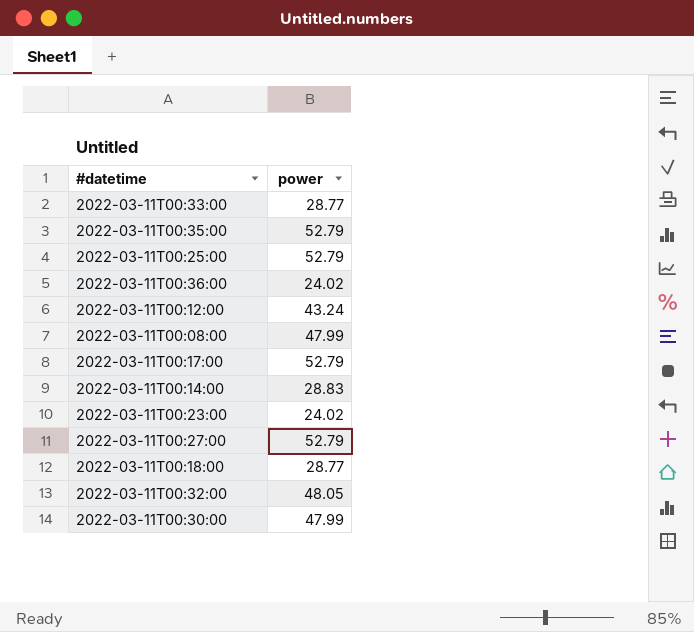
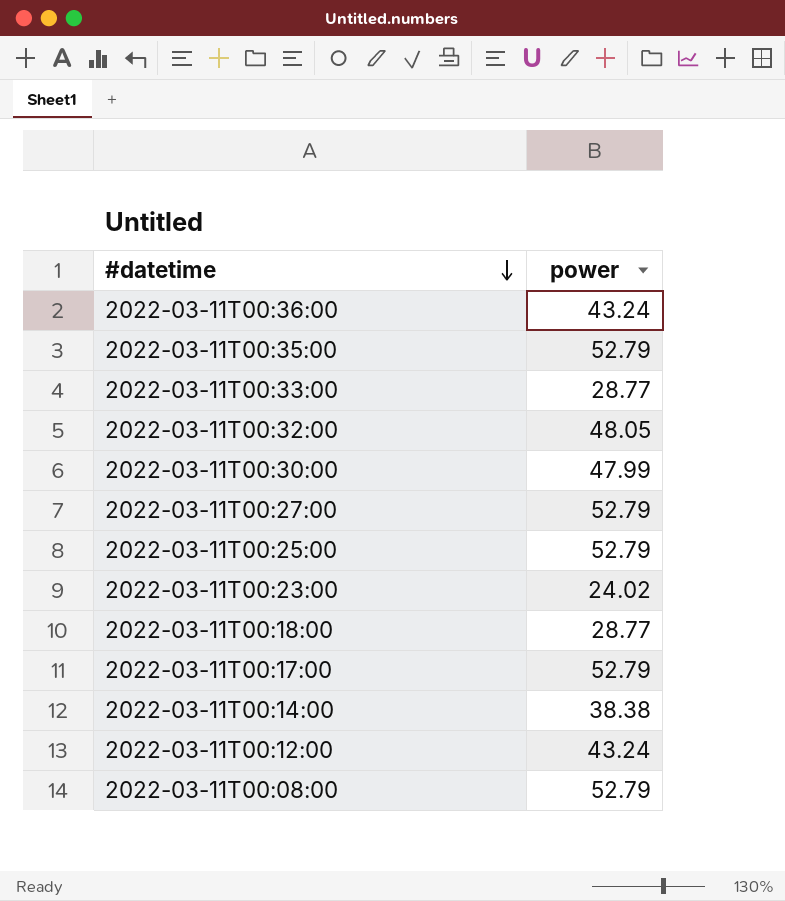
row order: none -> #datetime descending
2022-03-11T00:36:00 | power: 24.02 -> 43.24
2022-03-11T00:14:00 | power: 28.83 -> 38.38
2022-03-11T00:08:00 | power: 47.99 -> 52.79

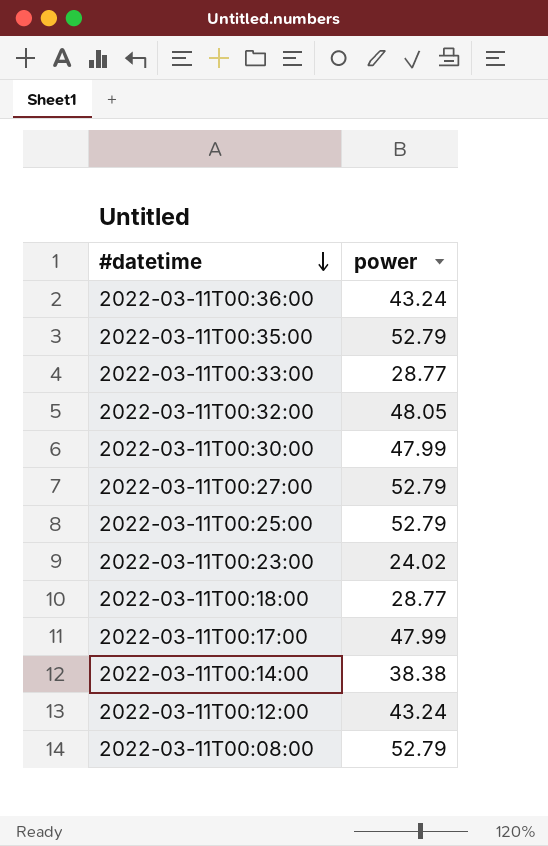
2022-03-11T00:17:00 | power: 52.79 -> 47.99

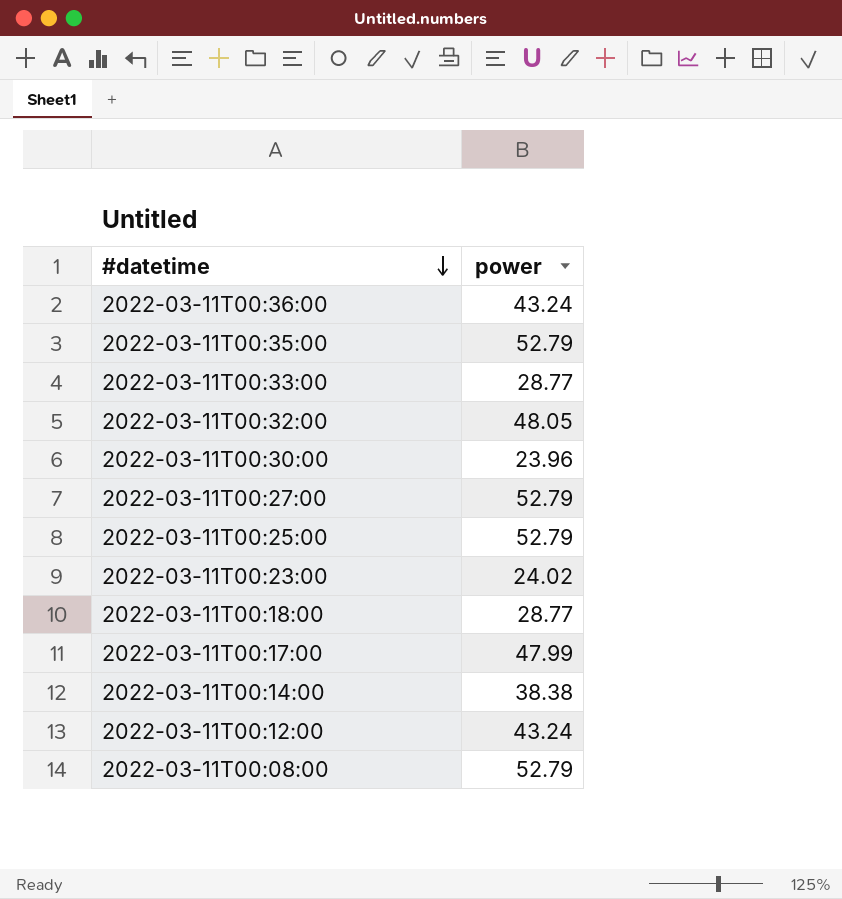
2022-03-11T00:30:00 | power: 47.99 -> 23.96

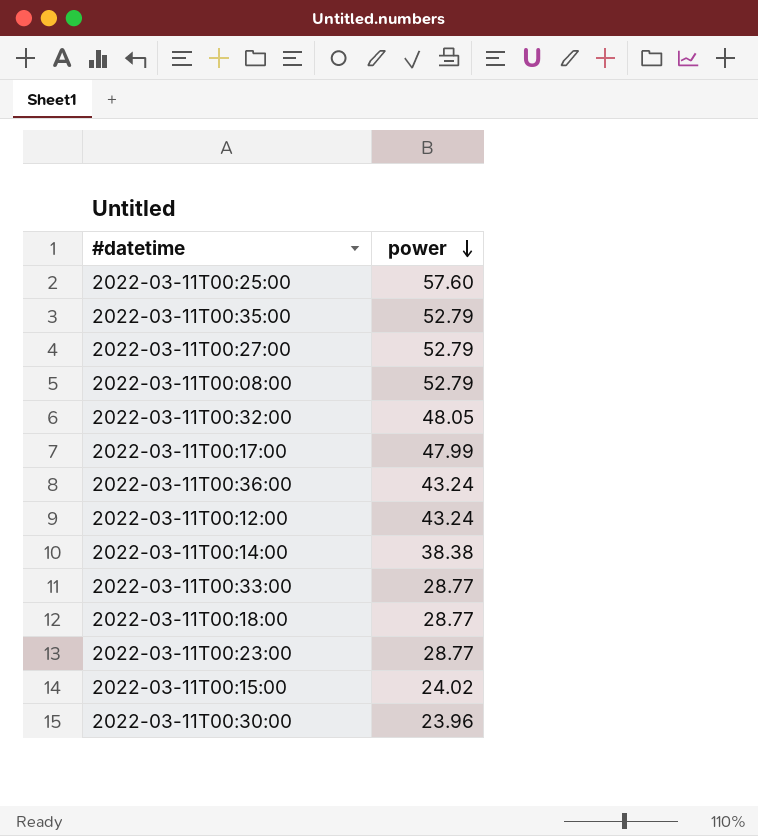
row order: #datetime descending -> power descending
2022-03-11T00:25:00 | power: 52.79 -> 57.60
2022-03-11T00:23:00 | power: 24.02 -> 28.77
row 2022-03-11T00:15:00: none -> 24.02

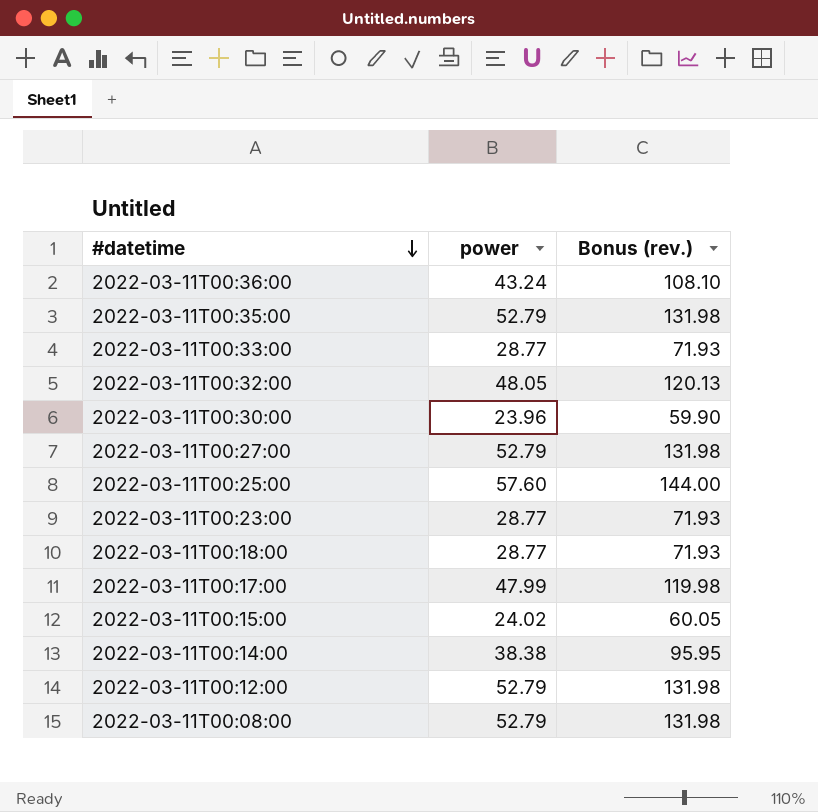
row order: power descending -> #datetime descending
column Bonus (rev.) | formula: none -> [power] * 2.5
2022-03-11T00:12:00 | power: 43.24 -> 52.79

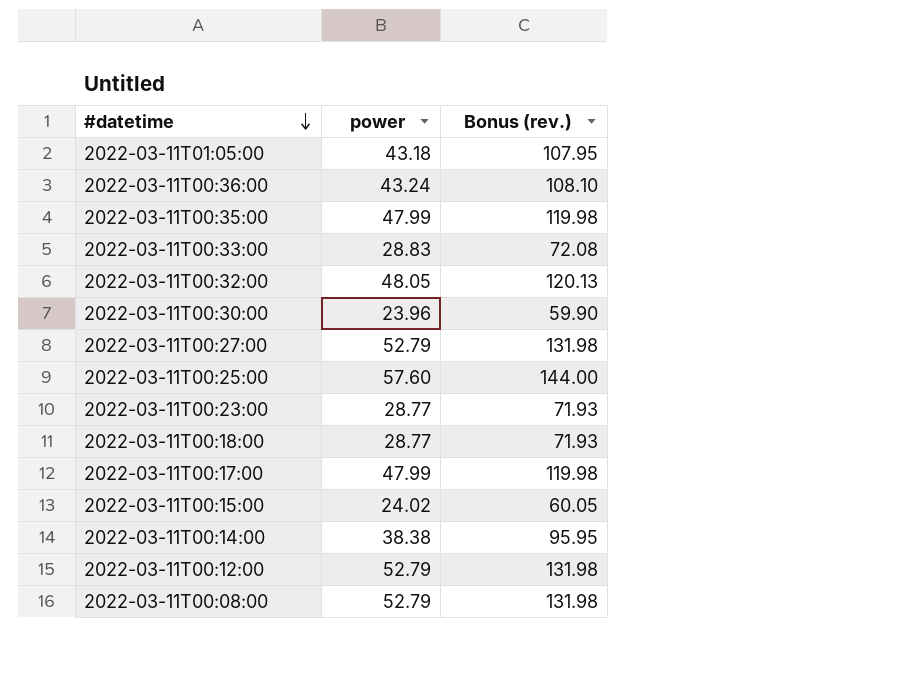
row 2022-03-11T01:05:00: none -> 43.18 | 107.95
2022-03-11T00:35:00 | power: 52.79 -> 47.99
2022-03-11T00:35:00 | Bonus (rev.): 131.98 -> 119.98
2022-03-11T00:33:00 | power: 28.77 -> 28.83
2022-03-11T00:33:00 | Bonus (rev.): 71.93 -> 72.08

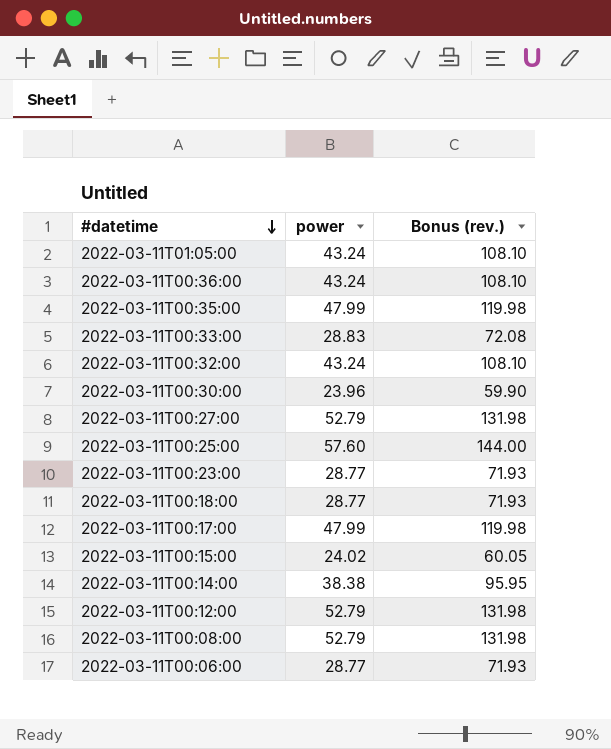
2022-03-11T01:05:00 | power: 43.18 -> 43.24
2022-03-11T01:05:00 | Bonus (rev.): 107.95 -> 108.10
2022-03-11T00:32:00 | power: 48.05 -> 43.24
2022-03-11T00:32:00 | Bonus (rev.): 120.13 -> 108.10
row 2022-03-11T00:06:00: none -> 28.77 | 71.93

